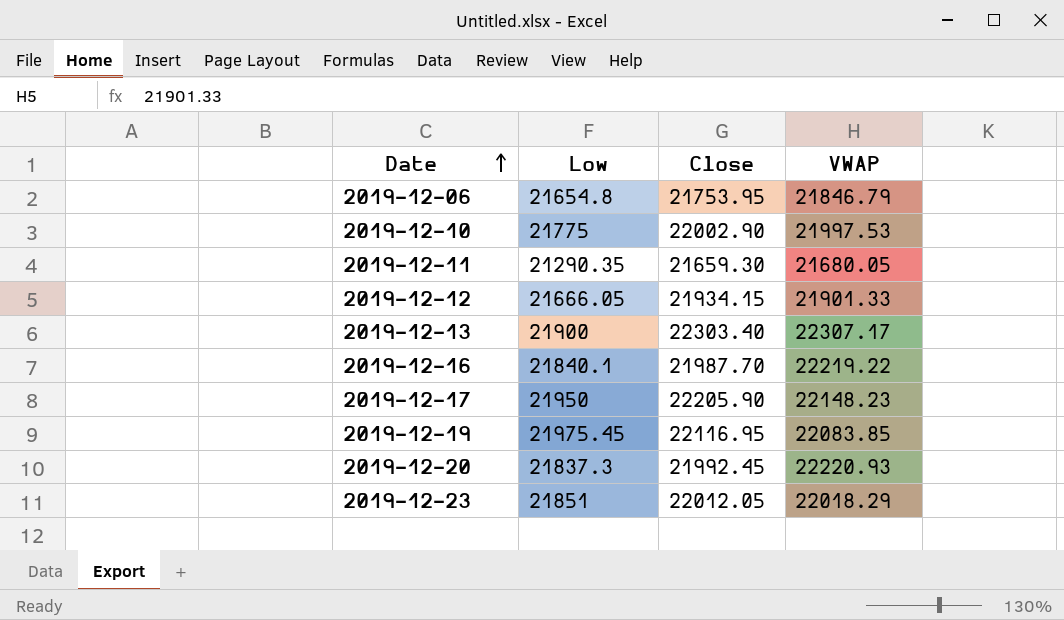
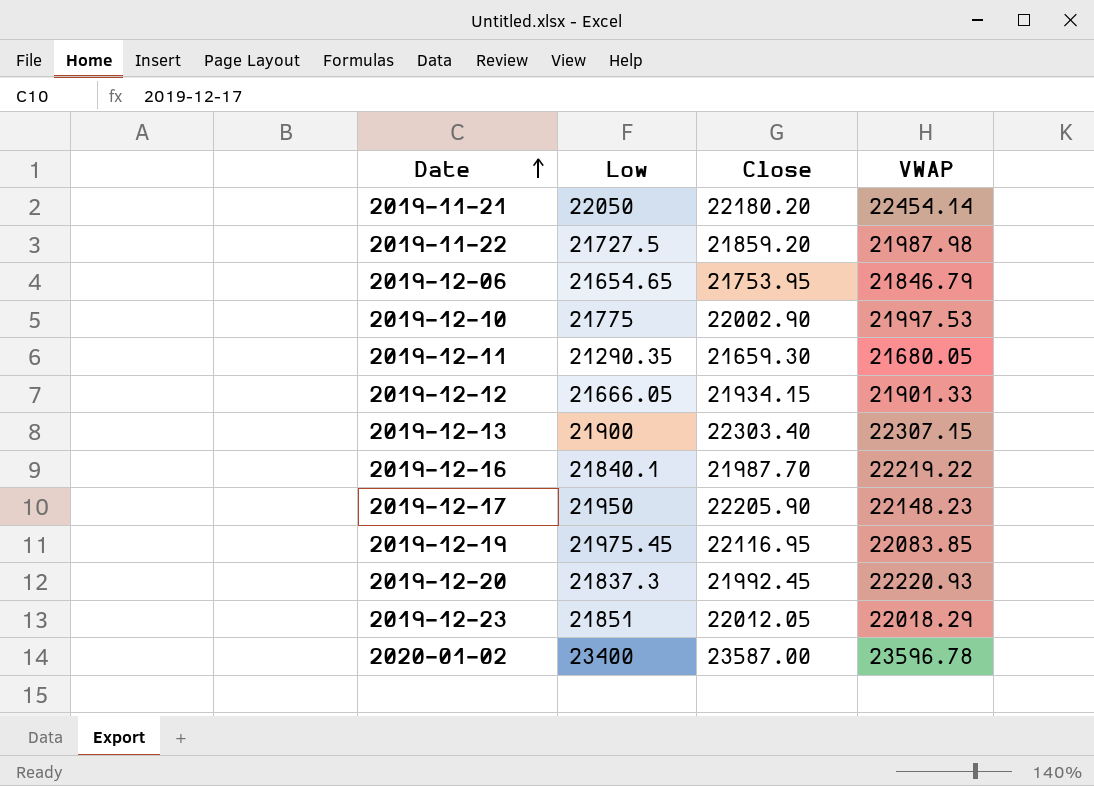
row 2019-11-21: none -> 22050 | 22180.20 | 22454.14
row 2019-11-22: none -> 21727.5 | 21859.20 | 21987.98
2019-12-06 | Low: 21654.8 -> 21654.65
2019-12-13 | VWAP: 22307.17 -> 22307.15
row 2020-01-02: none -> 23400 | 23587.00 | 23596.78

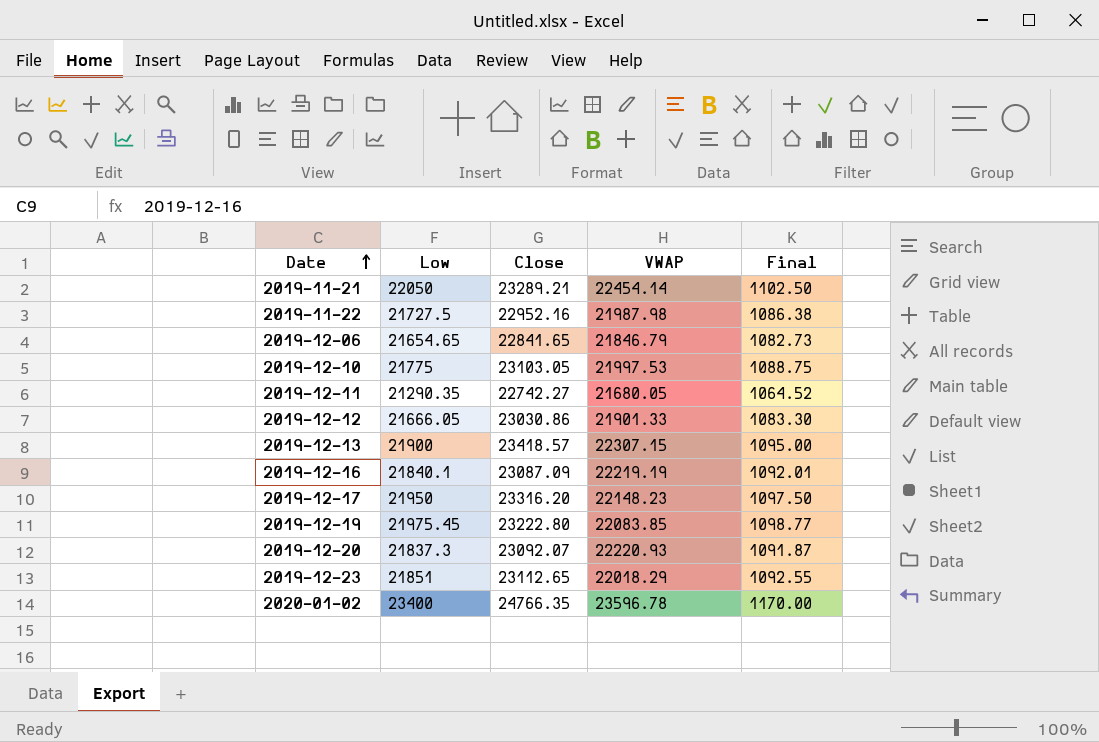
column Final | formula: none -> [Low] * 0.05
2019-11-21 | Close: 22180.20 -> 23289.21
2019-11-22 | Close: 21859.20 -> 22952.16
2019-12-06 | Close: 21753.95 -> 22841.65
2019-12-10 | Close: 22002.90 -> 23103.05
2019-12-11 | Close: 21659.30 -> 22742.27
2019-12-12 | Close: 21934.15 -> 23030.86
2019-12-13 | Close: 22303.40 -> 23418.57
2019-12-16 | Close: 21987.70 -> 23087.09
2019-12-16 | VWAP: 22219.22 -> 22219.19
2019-12-17 | Close: 22205.90 -> 23316.20
2019-12-19 | Close: 22116.95 -> 23222.80
2019-12-20 | Close: 21992.45 -> 23092.07
2019-12-23 | Close: 22012.05 -> 23112.65
2020-01-02 | Close: 23587.00 -> 24766.35

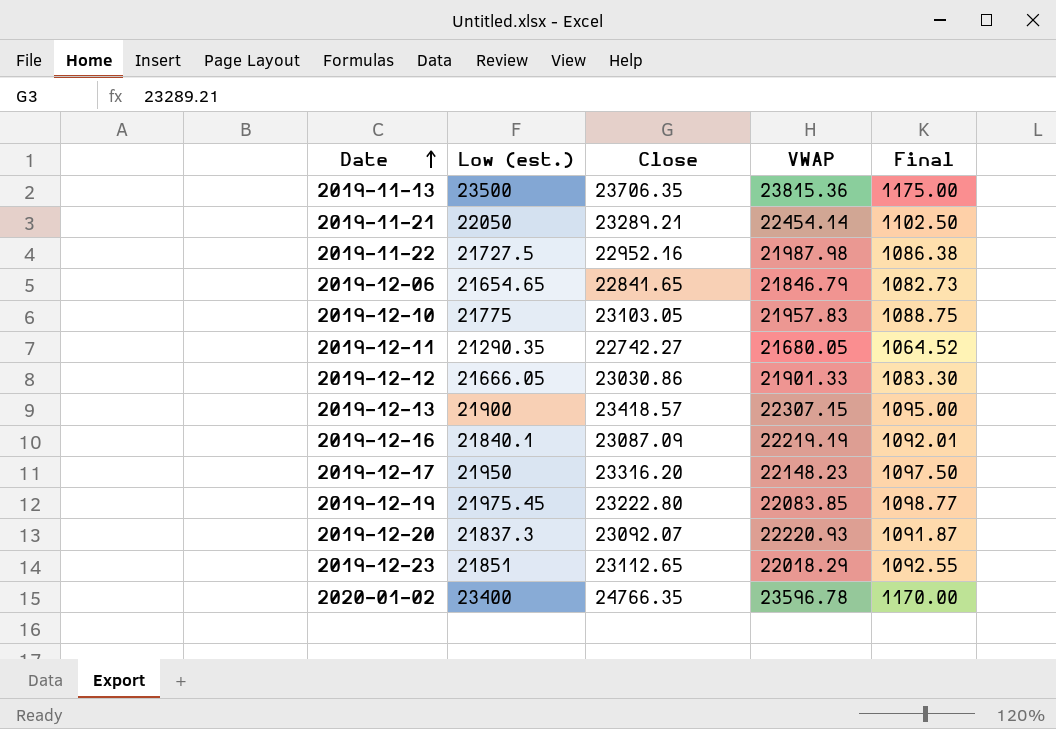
column name: Low -> Low (est.)
row 2019-11-13: none -> 23500 | 23706.35 | 23815.36 | 1175.00
2019-12-10 | VWAP: 21997.53 -> 21957.83

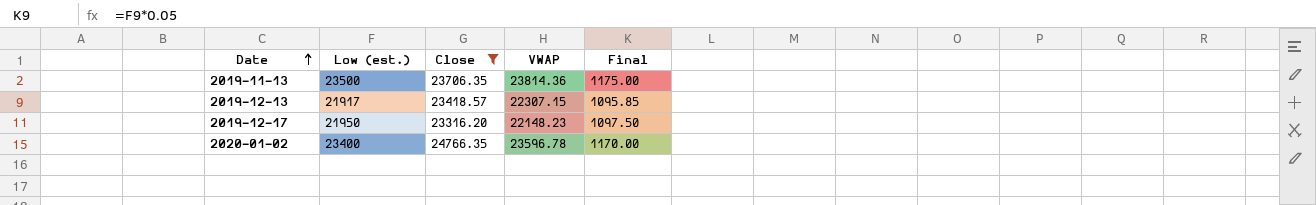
filter: none -> Close >= 23316.20
2019-11-13 | VWAP: 23815.36 -> 23814.36
2019-12-13 | Low (est.): 21900 -> 21917
2019-12-13 | Final: 1095.00 -> 1095.85

